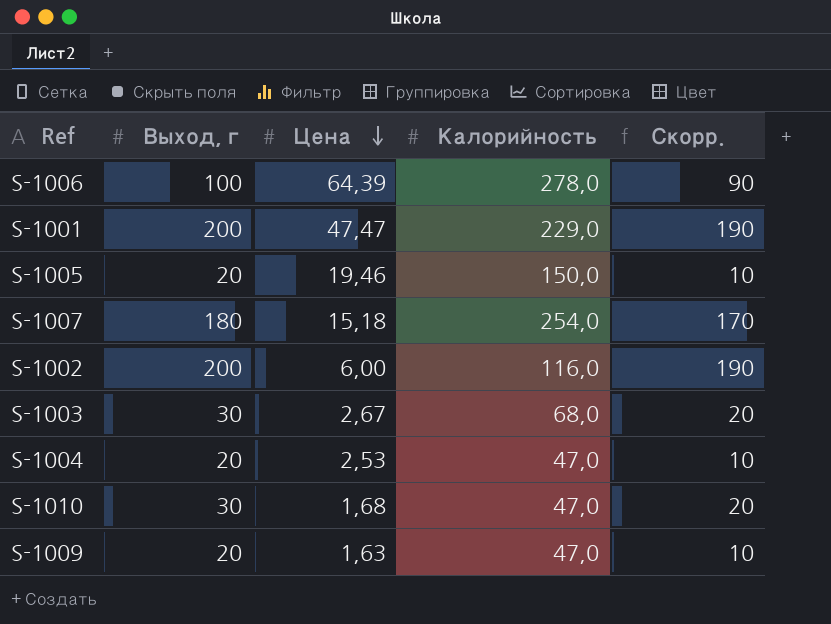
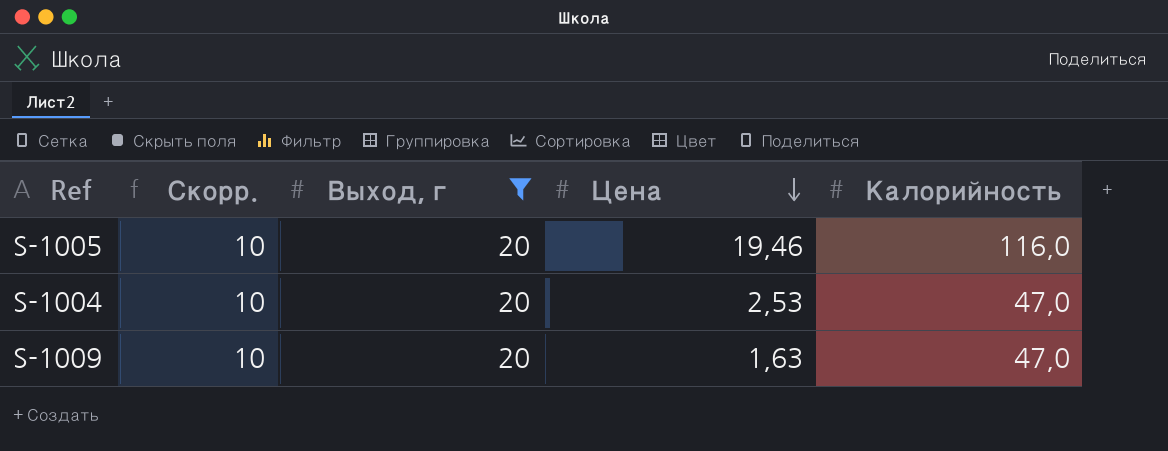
filter: none -> Выход, г = 20
column Скорр. | position: 5 -> 2
S-1005 | Калорийность: 150,0 -> 116,0

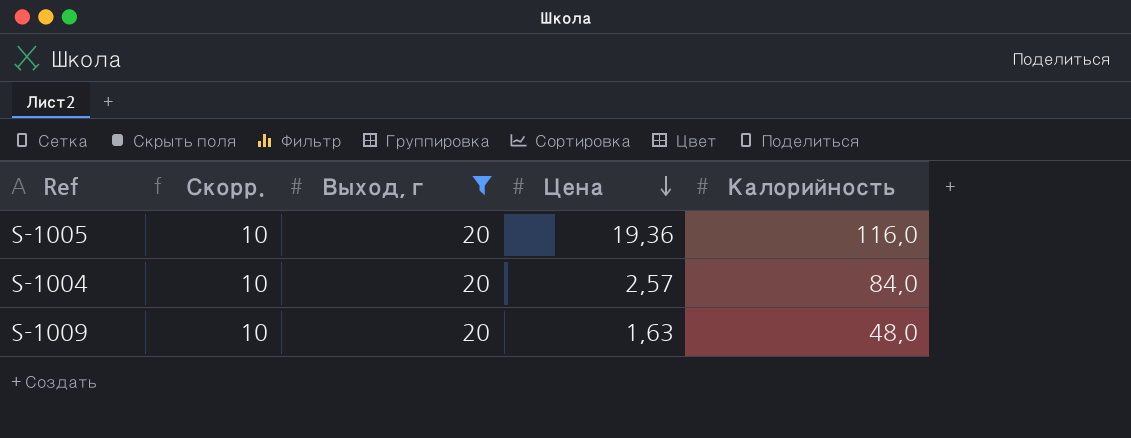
S-1005 | Цена: 19,46 -> 19,36
S-1004 | Цена: 2,53 -> 2,57
S-1004 | Калорийность: 47,0 -> 84,0
S-1009 | Калорийность: 47,0 -> 48,0

